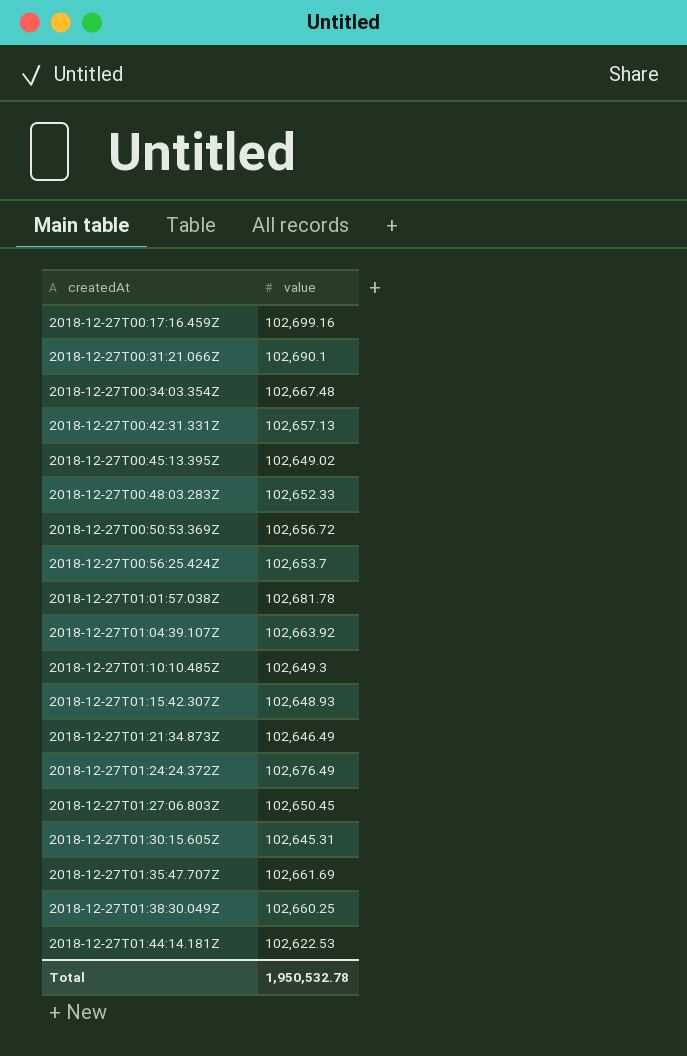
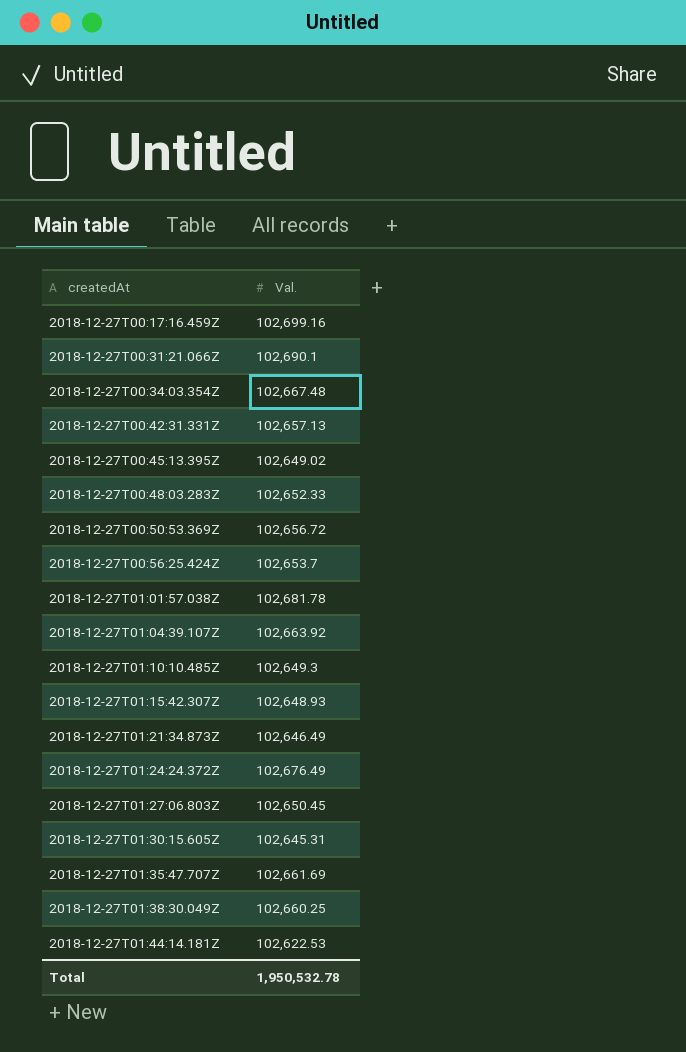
column name: value -> Val.

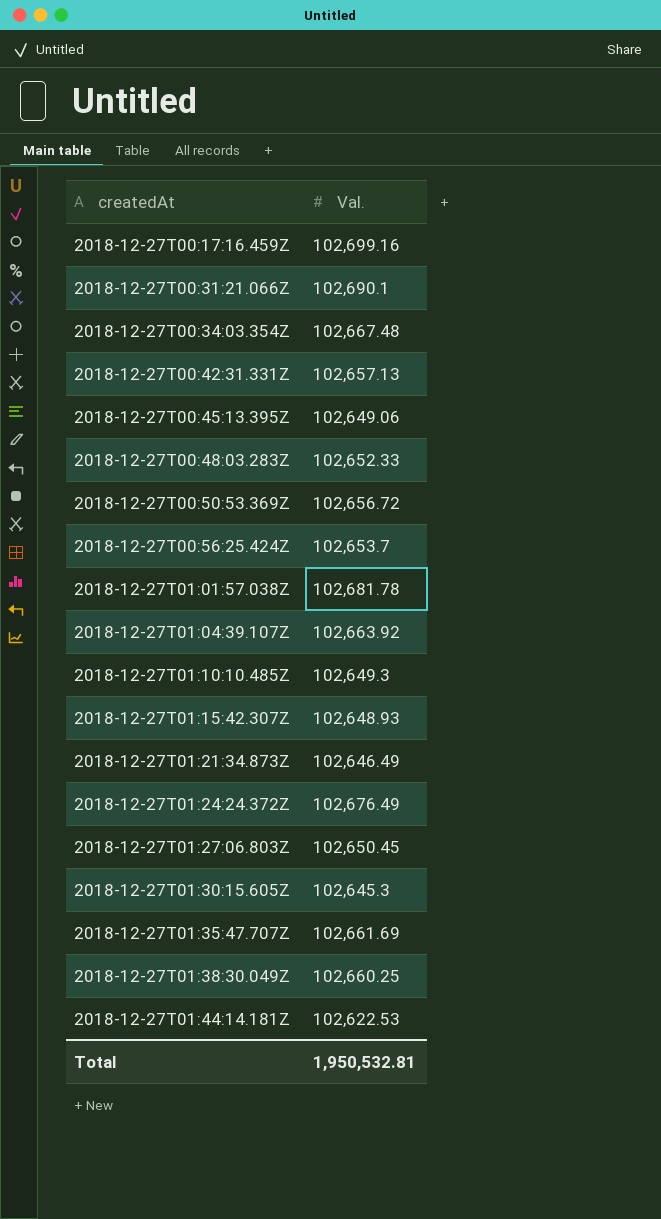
2018-12-27T00:45:13.395Z | Val.: 102,649.02 -> 102,649.06
2018-12-27T01:30:15.605Z | Val.: 102,645.31 -> 102,645.3
Total | Val.: 1,950,532.78 -> 1,950,532.81

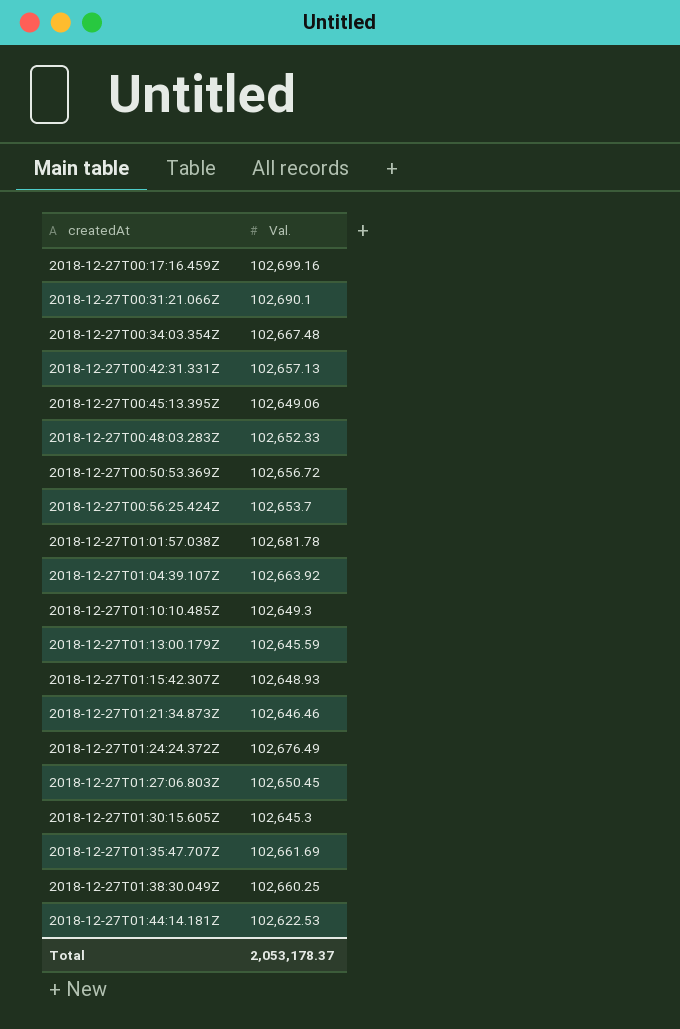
row 2018-12-27T01:13:00.179Z: none -> 102,645.59
2018-12-27T01:21:34.873Z | Val.: 102,646.49 -> 102,646.46
Total | Val.: 1,950,532.81 -> 2,053,178.37

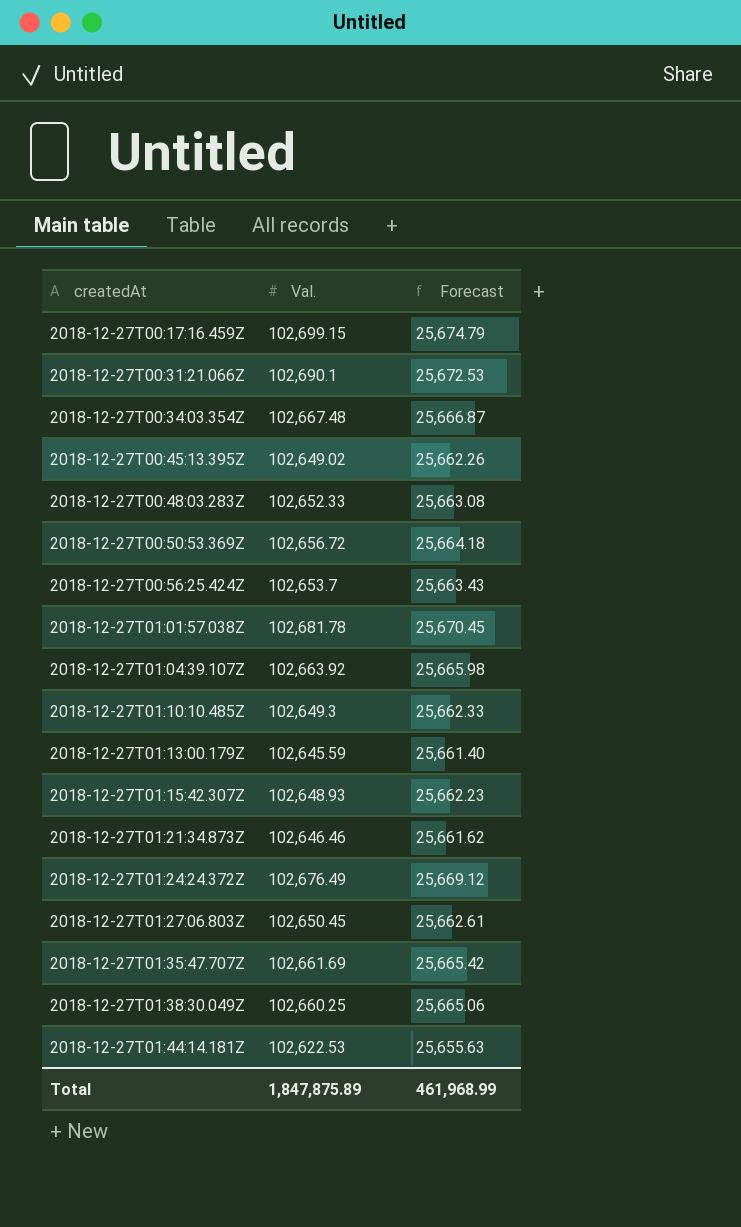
column Forecast | formula: none -> [Val.] * 0.25
row 2018-12-27T00:42:31.331Z: 102,657.13 -> none
row 2018-12-27T01:30:15.605Z: 102,645.3 -> none
2018-12-27T00:17:16.459Z | Val.: 102,699.16 -> 102,699.15
2018-12-27T00:45:13.395Z | Val.: 102,649.06 -> 102,649.02
Total | Val.: 2,053,178.37 -> 1,847,875.89

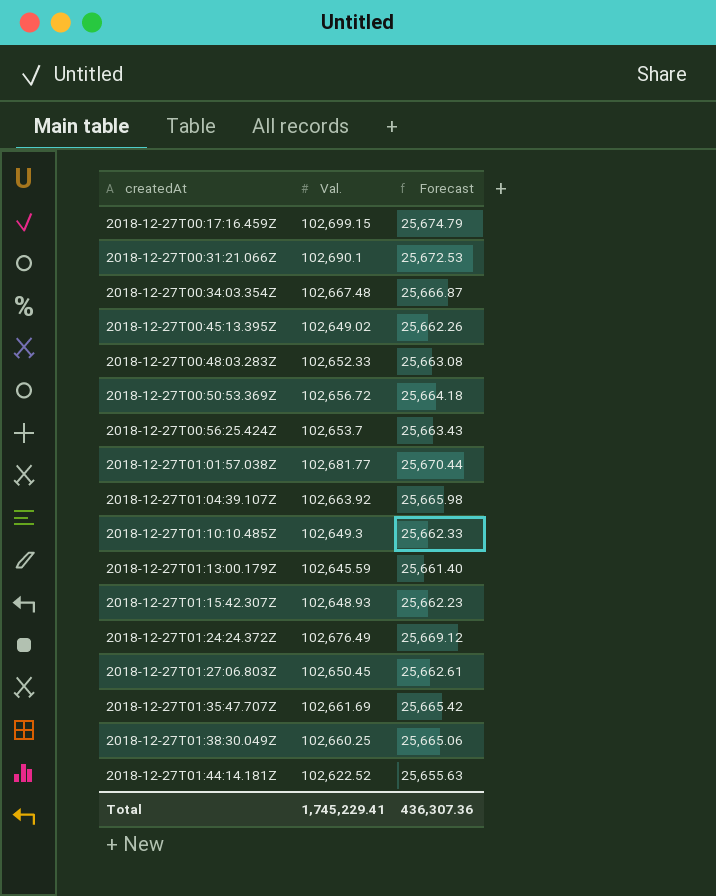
row 2018-12-27T01:21:34.873Z: 102,646.46 | 25,661.62 -> none
2018-12-27T01:01:57.038Z | Val.: 102,681.78 -> 102,681.77
2018-12-27T01:01:57.038Z | Forecast: 25,670.45 -> 25,670.44
2018-12-27T01:44:14.181Z | Val.: 102,622.53 -> 102,622.52
Total | Val.: 1,847,875.89 -> 1,745,229.41
Total | Forecast: 461,968.99 -> 436,307.36

